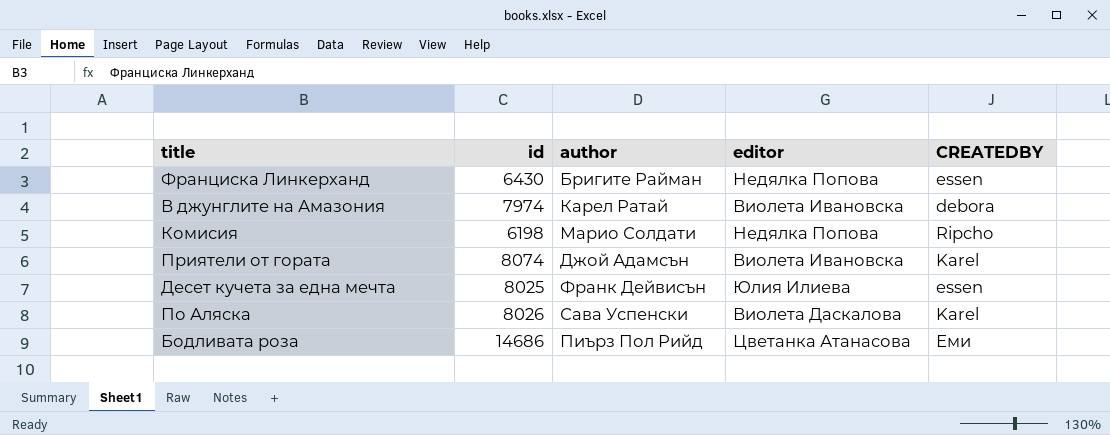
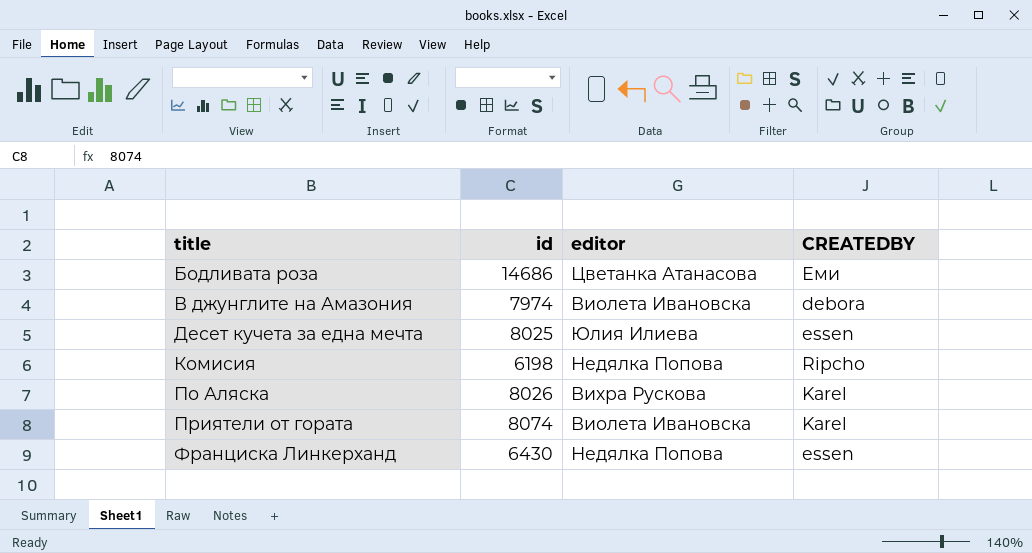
row order: none -> title ascending
column author | position: 3 -> none
По Аляска | editor: Виолета Даскалова -> Вихра Рускова

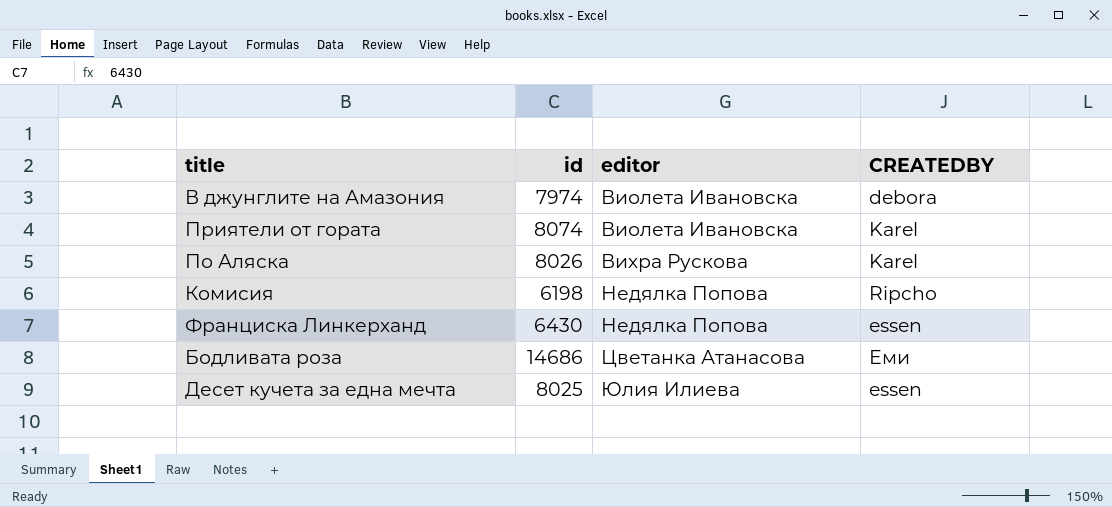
row order: title ascending -> editor ascending

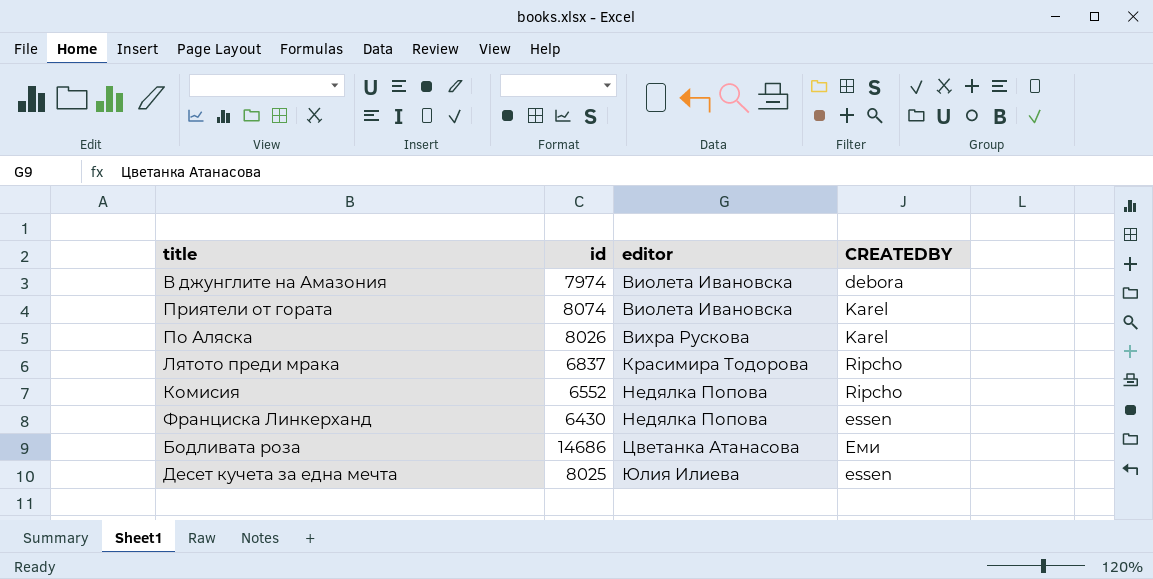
row Лятото преди мрака: none -> 6837 | Красимира Тодорова | Ripcho
Комисия | id: 6198 -> 6552

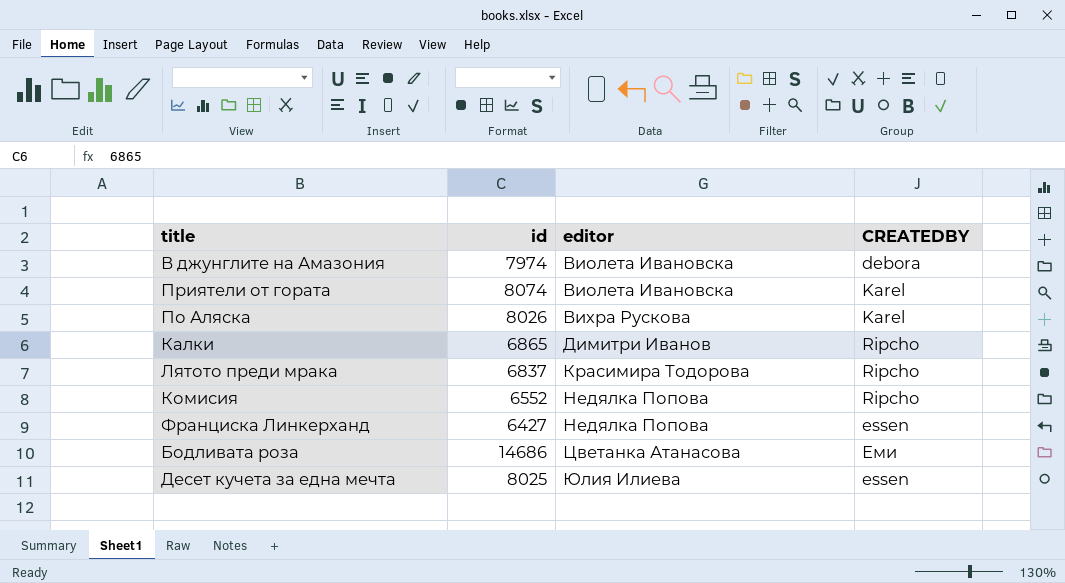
row Калки: none -> 6865 | Димитри Иванов | Ripcho
Франциска Линкерханд | id: 6430 -> 6427

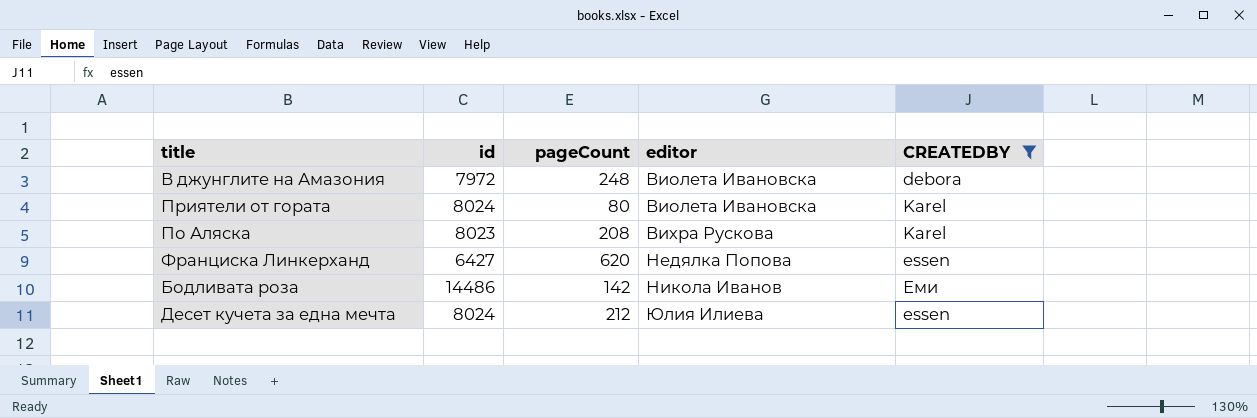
filter: none -> CREATEDBY != Ripcho
column pageCount | position: none -> 3
В джунглите на Амазония | id: 7974 -> 7972
Приятели от гората | id: 8074 -> 8024
По Аляска | id: 8026 -> 8023
Бодливата роза | id: 14686 -> 14486
Бодливата роза | editor: Цветанка Атанасова -> Никола Иванов
Десет кучета за една мечта | id: 8025 -> 8024

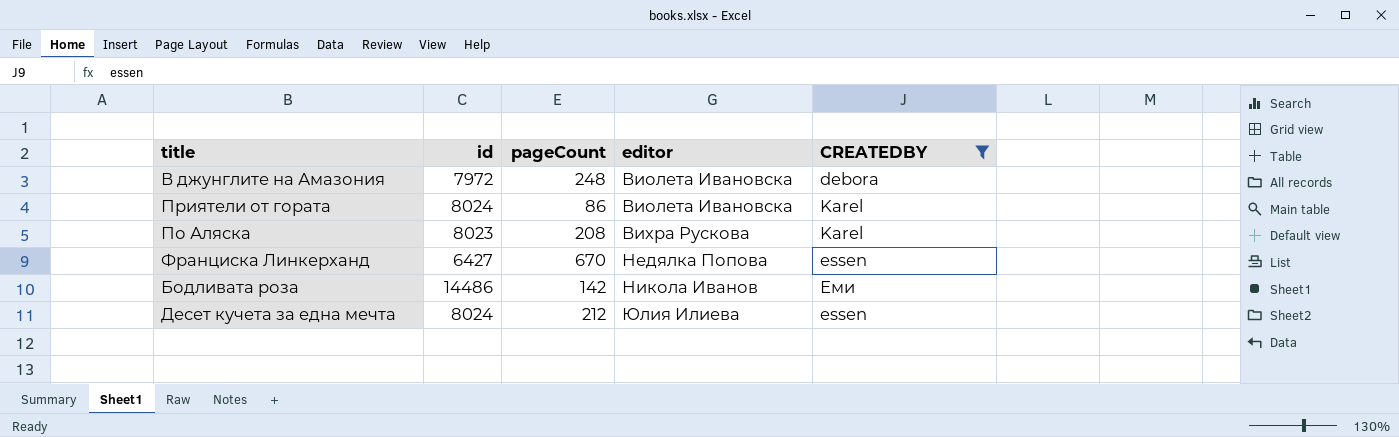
Приятели от гората | pageCount: 80 -> 86
Франциска Линкерханд | pageCount: 620 -> 670

